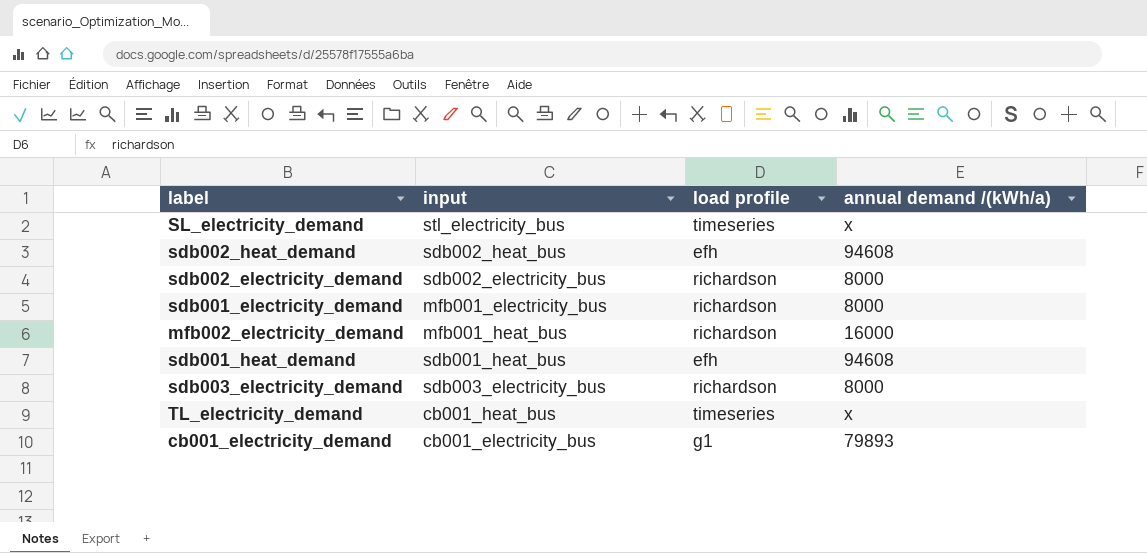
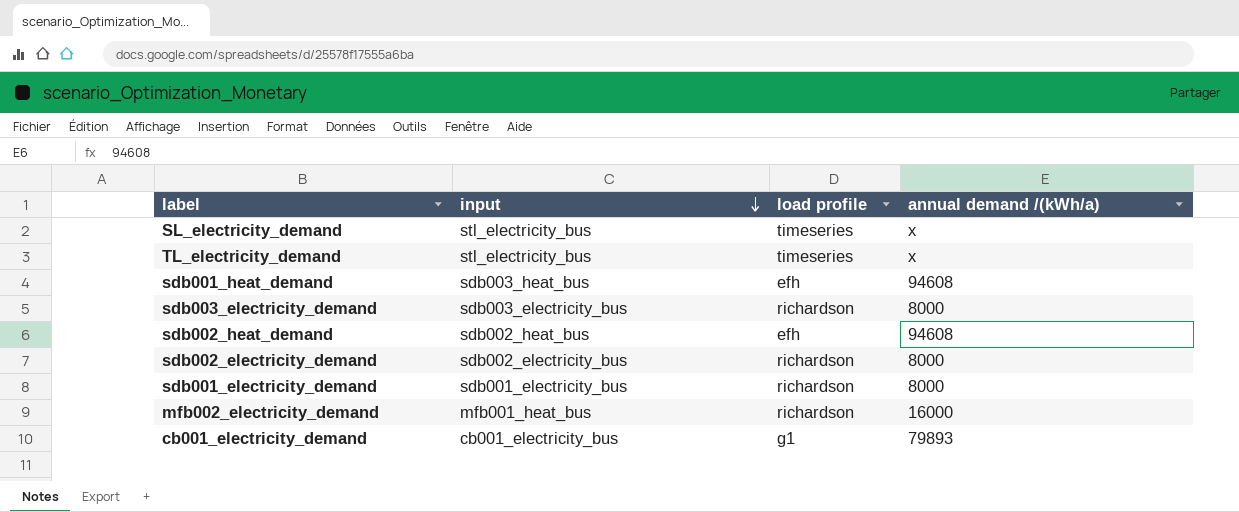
row order: none -> input descending
TL_electricity_demand | input: cb001_heat_bus -> stl_electricity_bus
sdb001_heat_demand | input: sdb001_heat_bus -> sdb003_heat_bus
sdb001_electricity_demand | input: mfb001_electricity_bus -> sdb001_electricity_bus

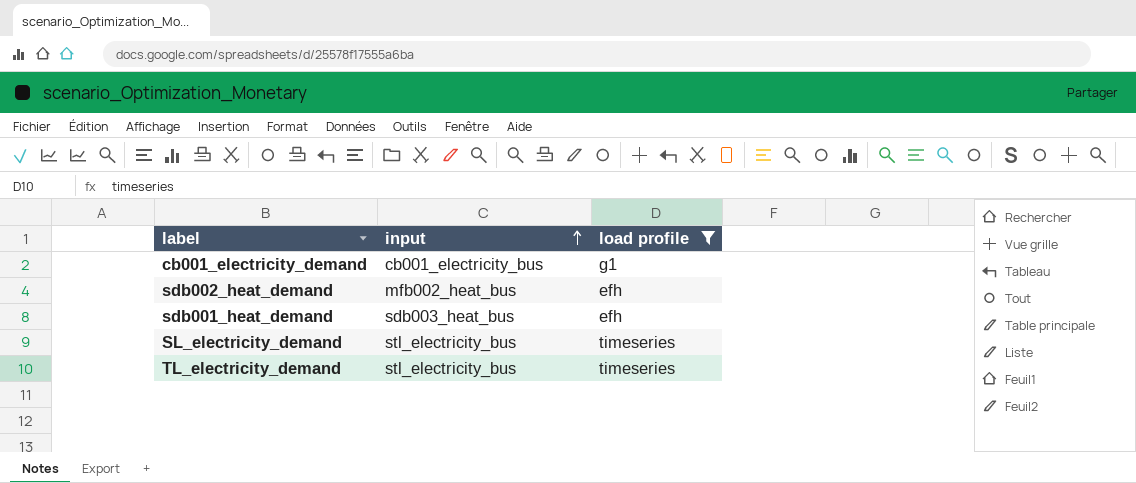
filter: none -> load profile != richardson
row order: input descending -> input ascending
column annual demand /(kWh/a) | position: 4 -> none
sdb002_heat_demand | input: sdb002_heat_bus -> mfb002_heat_bus

